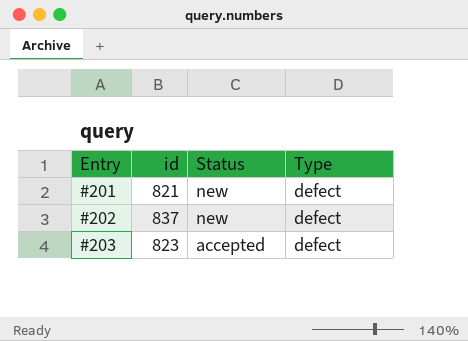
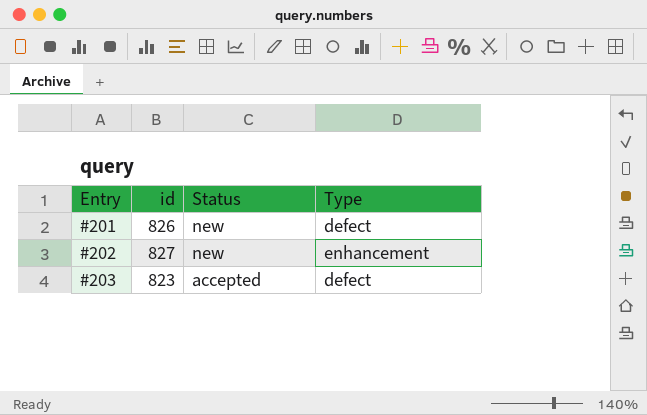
#201 | id: 821 -> 826
#202 | id: 837 -> 827
#202 | Type: defect -> enhancement

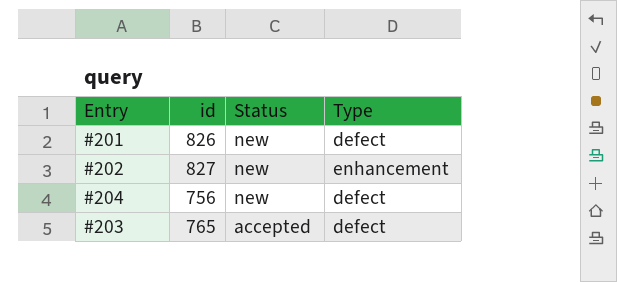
row #204: none -> 756 | new | defect
#203 | id: 823 -> 765

